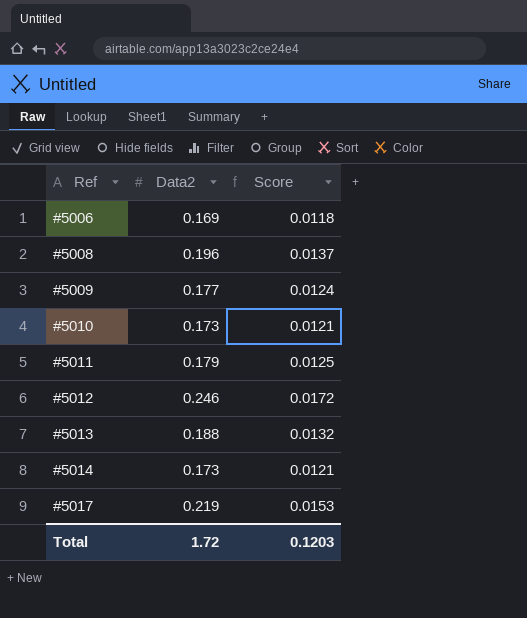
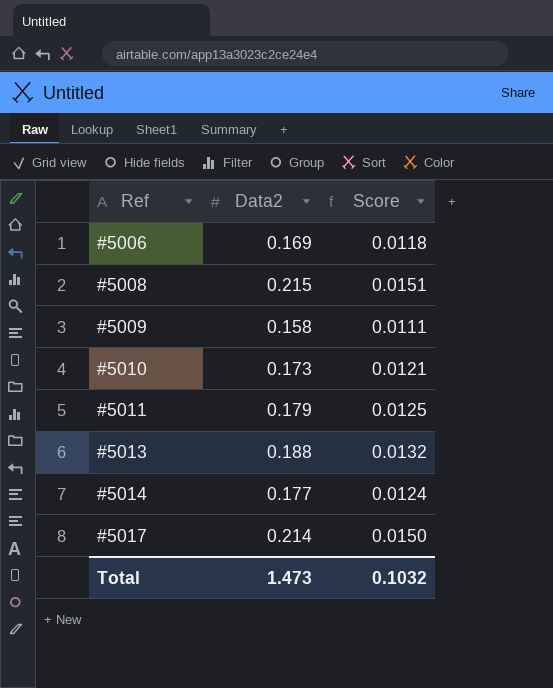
row #5012: 0.246 | 0.0172 -> none
#5008 | Data2: 0.196 -> 0.215
#5008 | Score: 0.0137 -> 0.0151
#5009 | Data2: 0.177 -> 0.158
#5009 | Score: 0.0124 -> 0.0111
#5014 | Data2: 0.173 -> 0.177
#5014 | Score: 0.0121 -> 0.0124
#5017 | Data2: 0.219 -> 0.214
#5017 | Score: 0.0153 -> 0.0150
Total | Data2: 1.72 -> 1.473
Total | Score: 0.1203 -> 0.1032

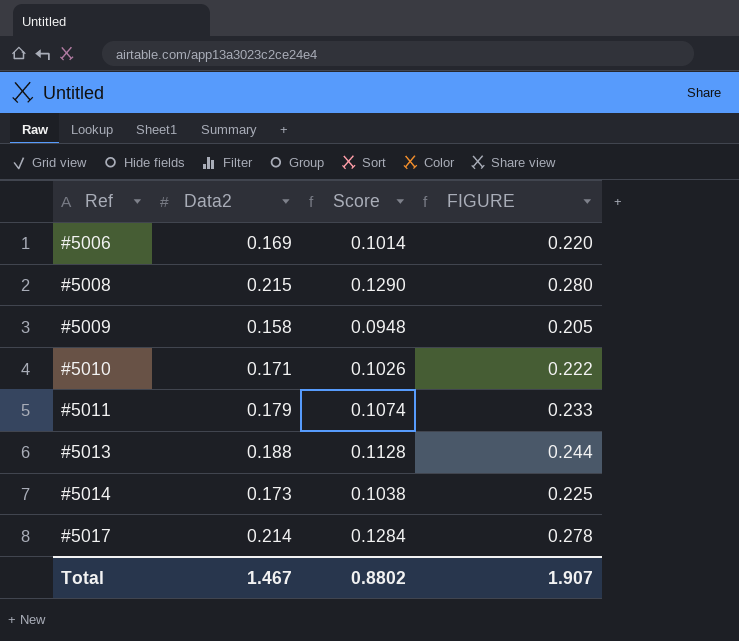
column Score | formula: [Data2] * 0.07 -> [Data2] * 0.6
column FIGURE | formula: none -> [Data2] * 1.3
#5010 | Data2: 0.173 -> 0.171
#5014 | Data2: 0.177 -> 0.173
Total | Data2: 1.473 -> 1.467
Total | Score: 0.1032 -> 0.8802

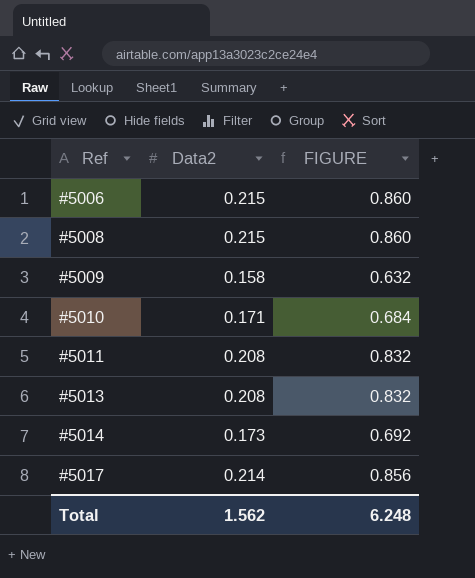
column Score | formula: [Data2] * 0.6 -> none
column FIGURE | formula: [Data2] * 1.3 -> [Data2] * 4
#5006 | Data2: 0.169 -> 0.215
#5011 | Data2: 0.179 -> 0.208
#5013 | Data2: 0.188 -> 0.208
Total | Data2: 1.467 -> 1.562
Total | FIGURE: 1.907 -> 6.248

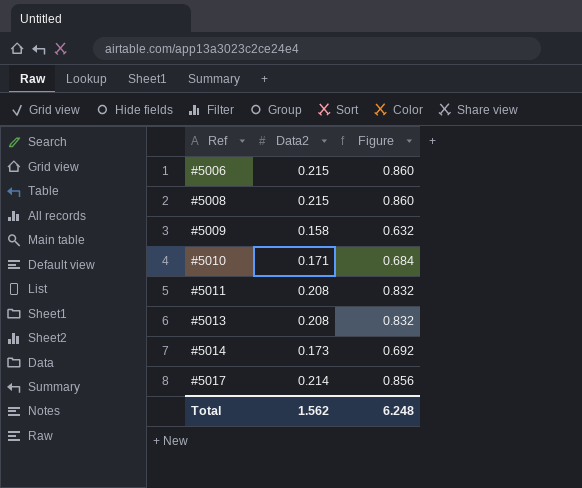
column name: FIGURE -> Figure

